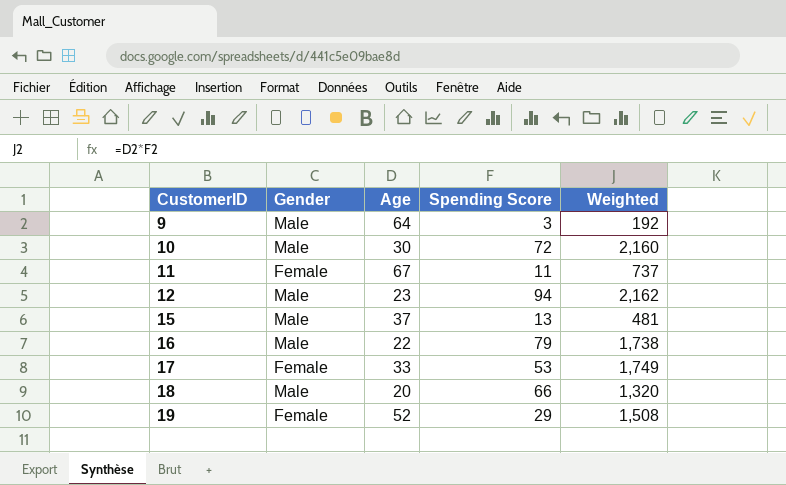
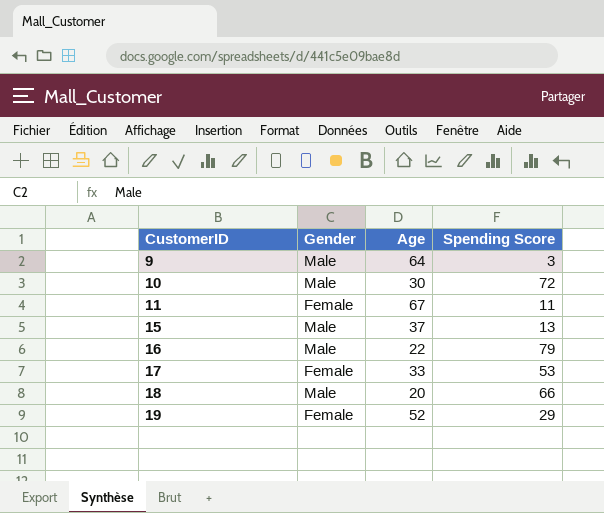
column Weighted | formula: [Age] * [Spending Score] -> none
row 12: Male | 23 | 94 | 2,162 -> none

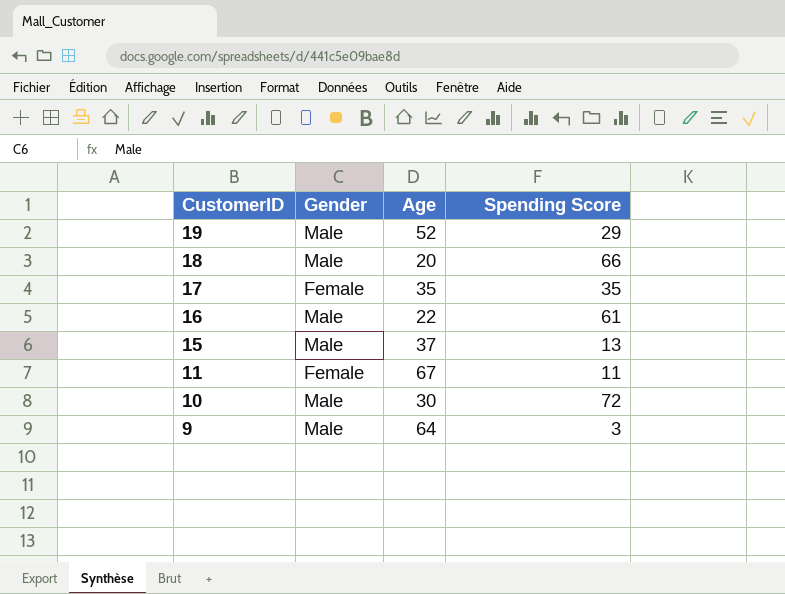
row order: CustomerID ascending -> CustomerID descending
19 | Gender: Female -> Male
17 | Age: 33 -> 35
17 | Spending Score: 53 -> 35
16 | Spending Score: 79 -> 61

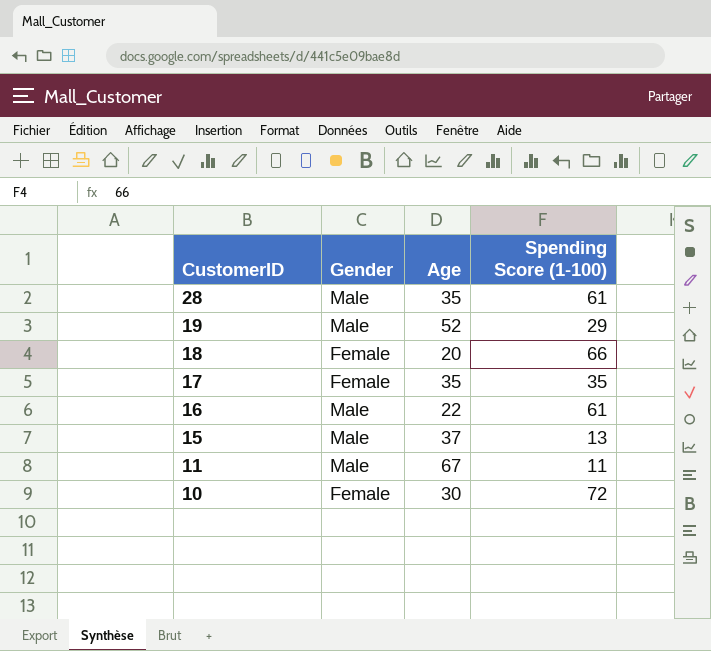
column name: Spending Score -> Spending Score (1-100)
row 9: Male | 64 | 3 -> none
row 28: none -> Male | 35 | 61
18 | Gender: Male -> Female
11 | Gender: Female -> Male
10 | Gender: Male -> Female

